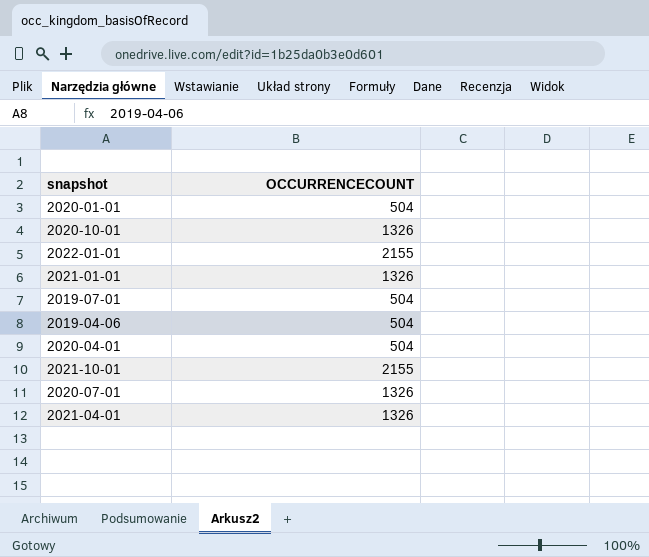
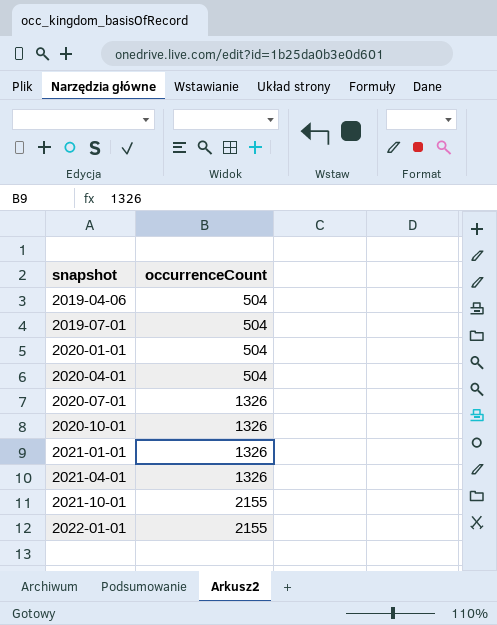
row order: none -> snapshot ascending
column name: OCCURRENCECOUNT -> occurrenceCount

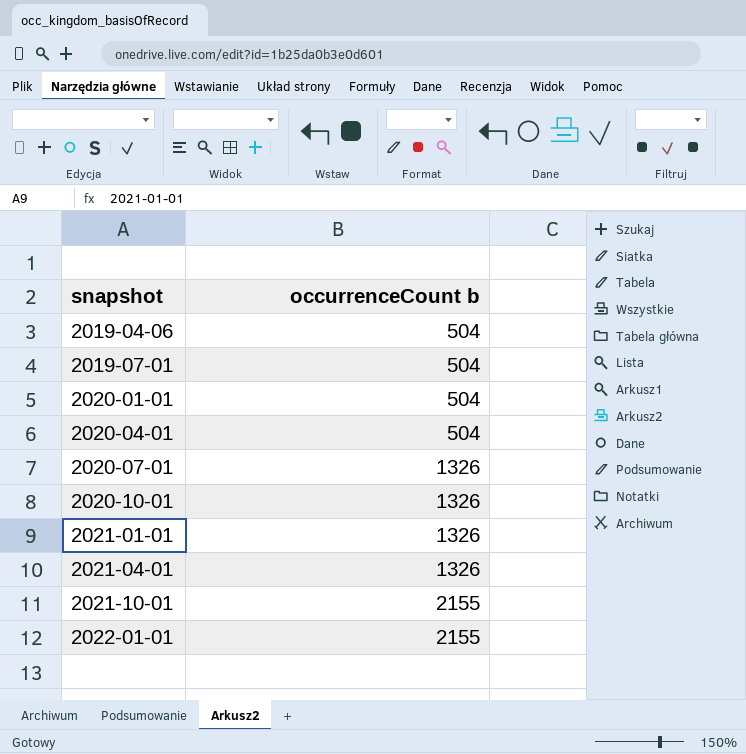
column name: occurrenceCount -> occurrenceCount b

